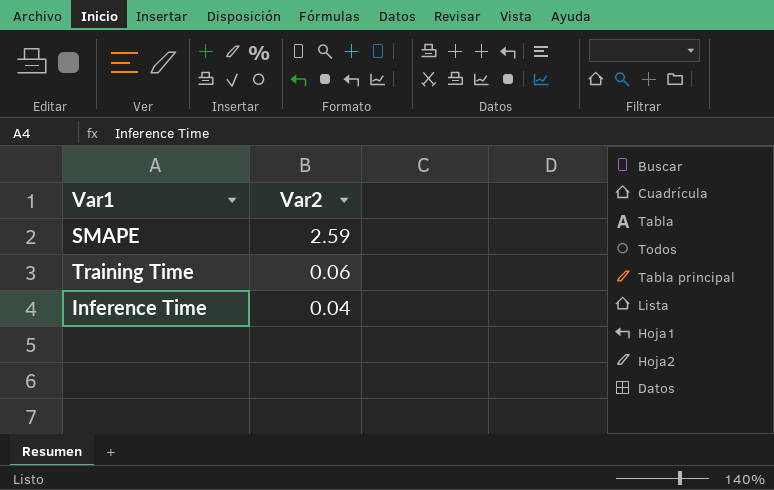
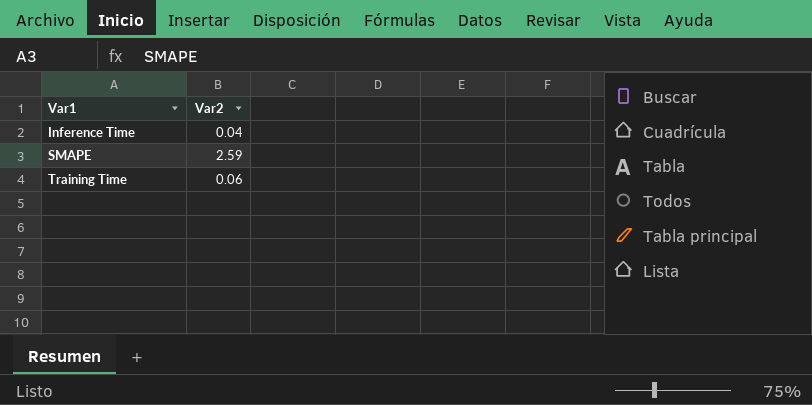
row order: Var2 descending -> Var1 ascending

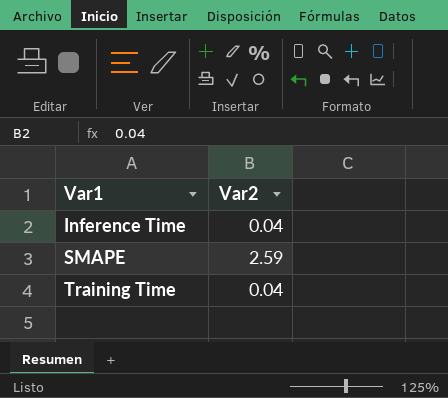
Training Time | Var2: 0.06 -> 0.04

